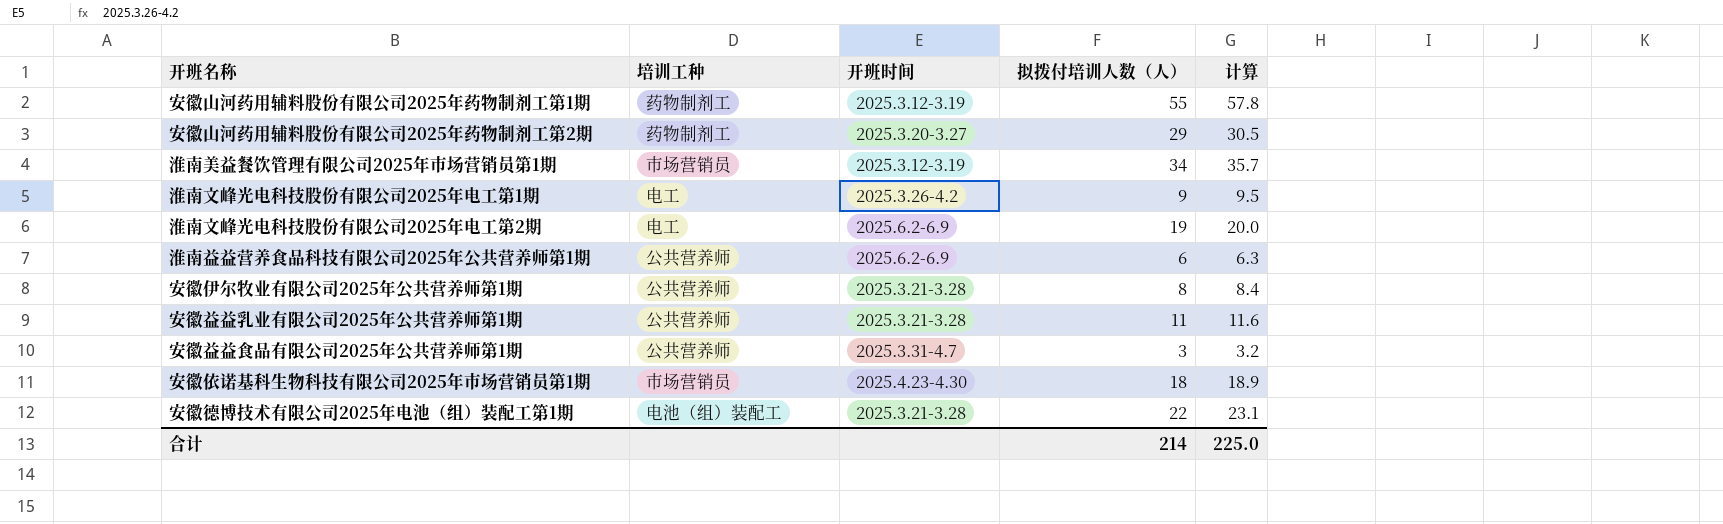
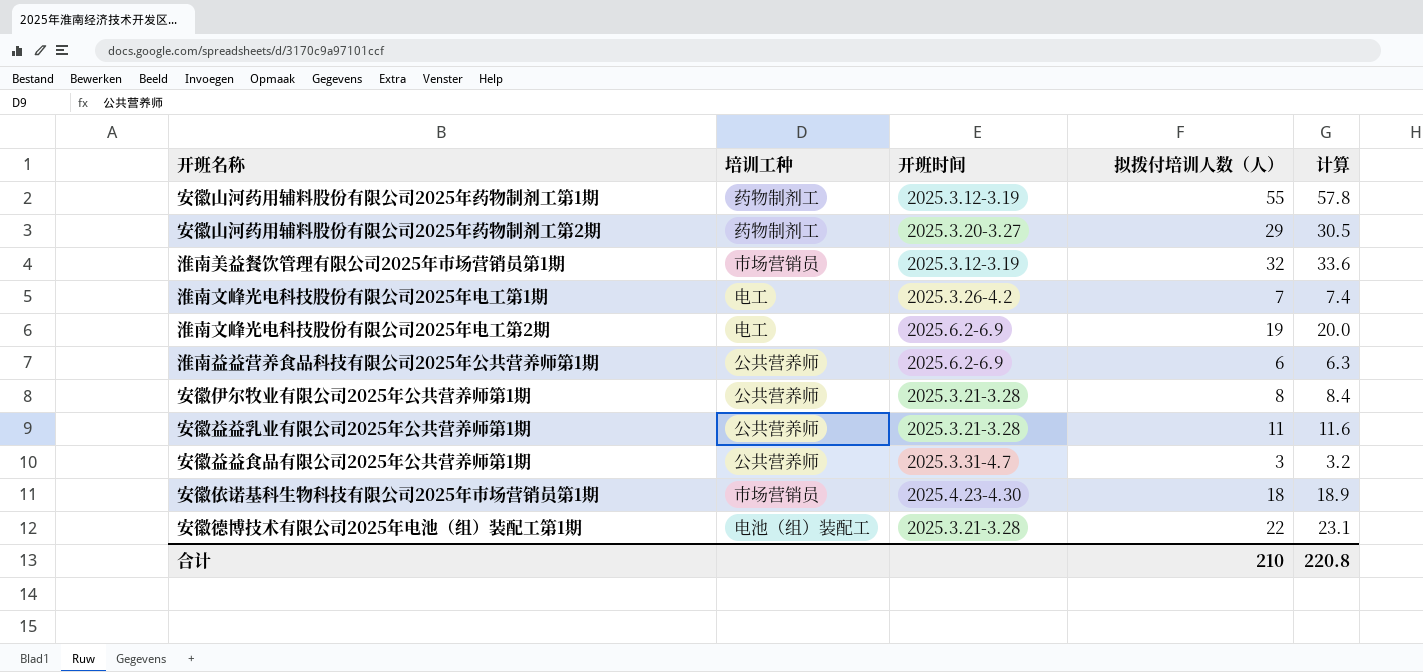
淮南美益餐饮管理有限公司2025年市场营销员第1期 | 拟拨付培训人数（人）: 34 -> 32
淮南美益餐饮管理有限公司2025年市场营销员第1期 | 计算: 35.7 -> 33.6
淮南文峰光电科技股份有限公司2025年电工第1期 | 拟拨付培训人数（人）: 9 -> 7
淮南文峰光电科技股份有限公司2025年电工第1期 | 计算: 9.5 -> 7.4
合计 | 拟拨付培训人数（人）: 214 -> 210
合计 | 计算: 225.0 -> 220.8

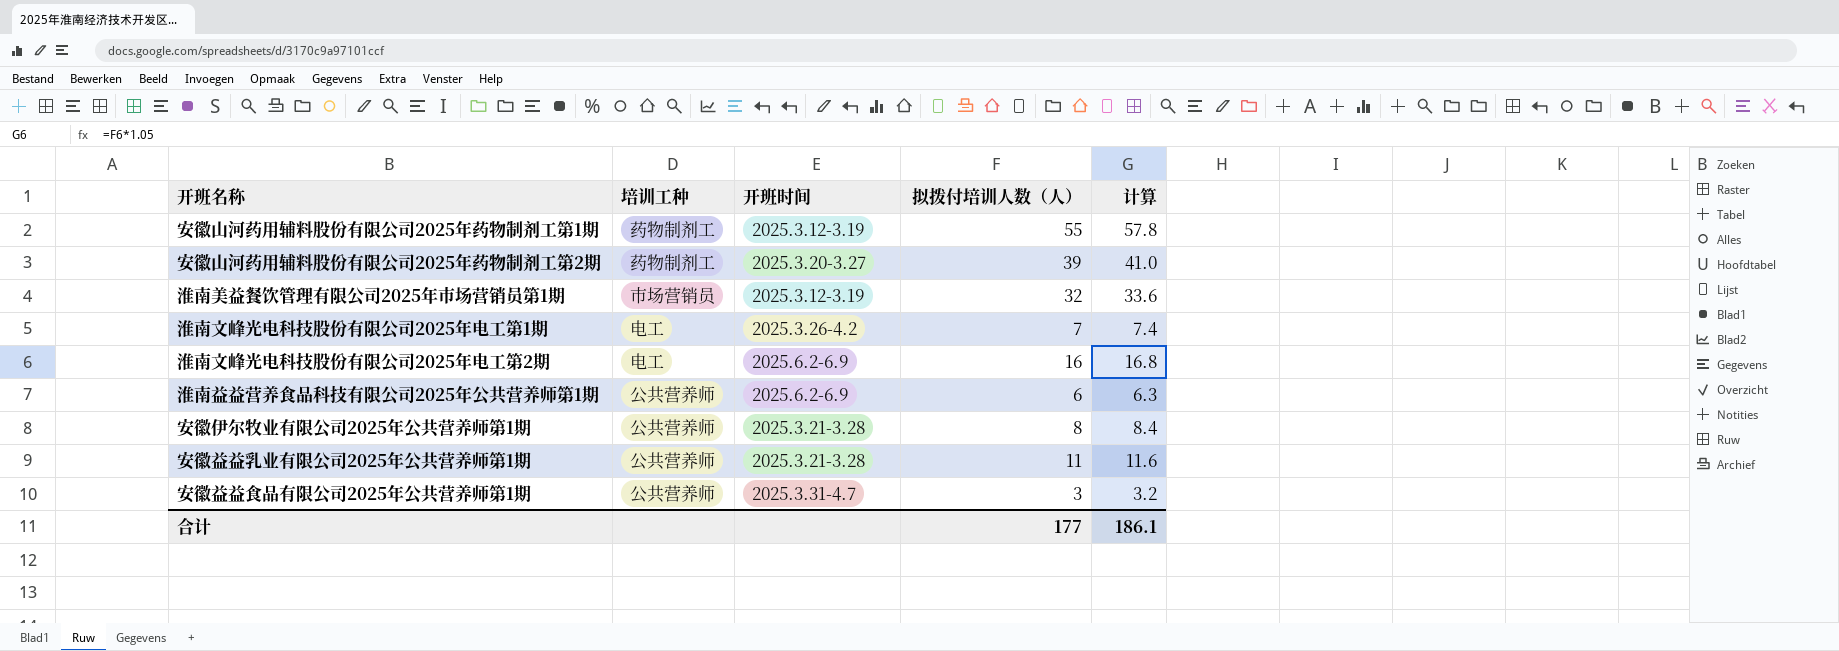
row 安徽依诺基科生物科技有限公司2025年市场营销员第1期: 市场营销员 | 2025.4.23-4.30 | 18 | 18.9 -> none
row 安徽德博技术有限公司2025年电池（组）装配工第1期: 电池（组）装配工 | 2025.3.21-3.28 | 22 | 23.1 -> none
安徽山河药用辅料股份有限公司2025年药物制剂工第2期 | 拟拨付培训人数（人）: 29 -> 39
安徽山河药用辅料股份有限公司2025年药物制剂工第2期 | 计算: 30.5 -> 41.0
淮南文峰光电科技股份有限公司2025年电工第2期 | 拟拨付培训人数（人）: 19 -> 16
淮南文峰光电科技股份有限公司2025年电工第2期 | 计算: 20.0 -> 16.8
合计 | 拟拨付培训人数（人）: 210 -> 177
合计 | 计算: 220.8 -> 186.1

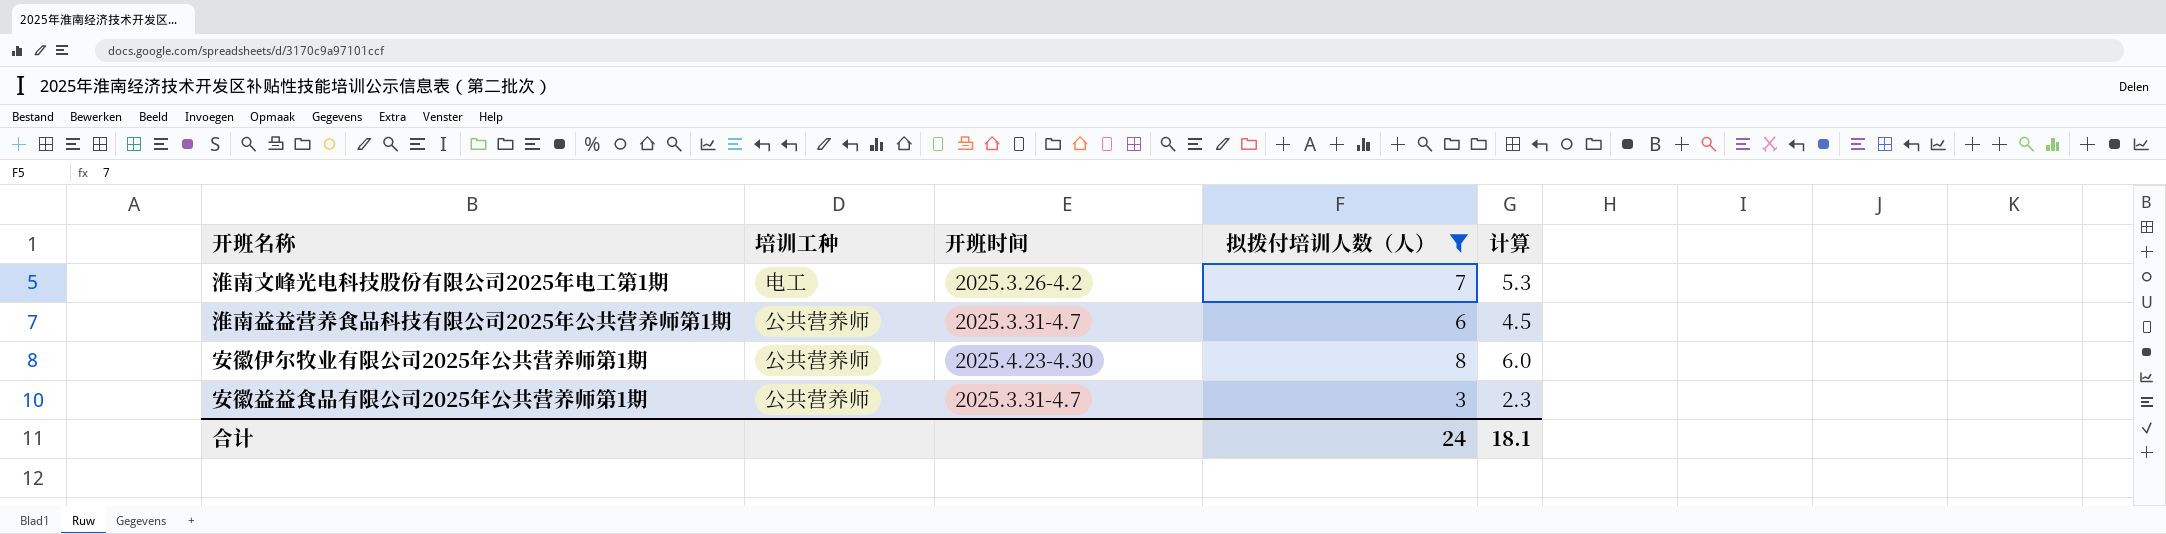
filter: none -> 拟拨付培训人数（人） <= 8
column 计算 | formula: [拟拨付培训人数（人）] * 1.05 -> [拟拨付培训人数（人）] * 0.75
淮南益益营养食品科技有限公司2025年公共营养师第1期 | 开班时间: 2025.6.2-6.9 -> 2025.3.31-4.7
安徽伊尔牧业有限公司2025年公共营养师第1期 | 开班时间: 2025.3.21-3.28 -> 2025.4.23-4.30
合计 | 拟拨付培训人数（人）: 177 -> 24
合计 | 计算: 186.1 -> 18.1

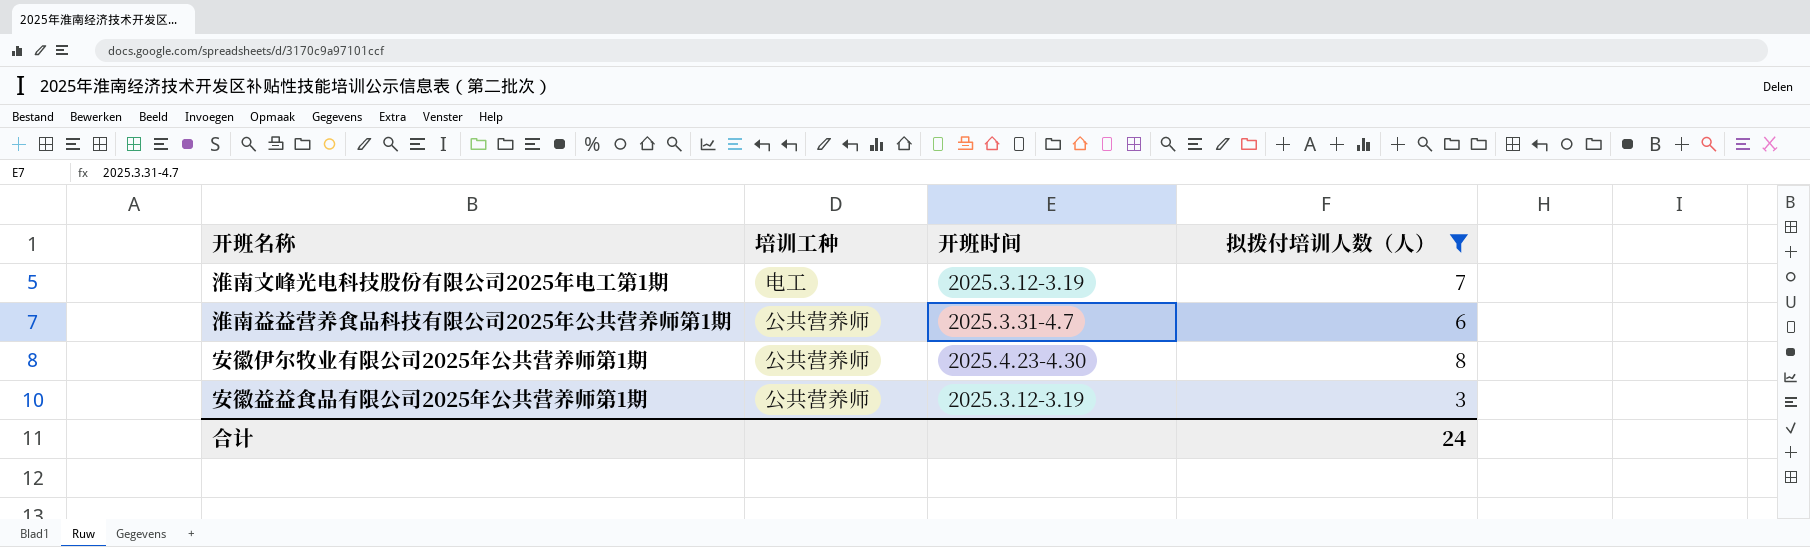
column 计算 | formula: [拟拨付培训人数（人）] * 0.75 -> none
淮南文峰光电科技股份有限公司2025年电工第1期 | 开班时间: 2025.3.26-4.2 -> 2025.3.12-3.19
安徽益益食品有限公司2025年公共营养师第1期 | 开班时间: 2025.3.31-4.7 -> 2025.3.12-3.19

